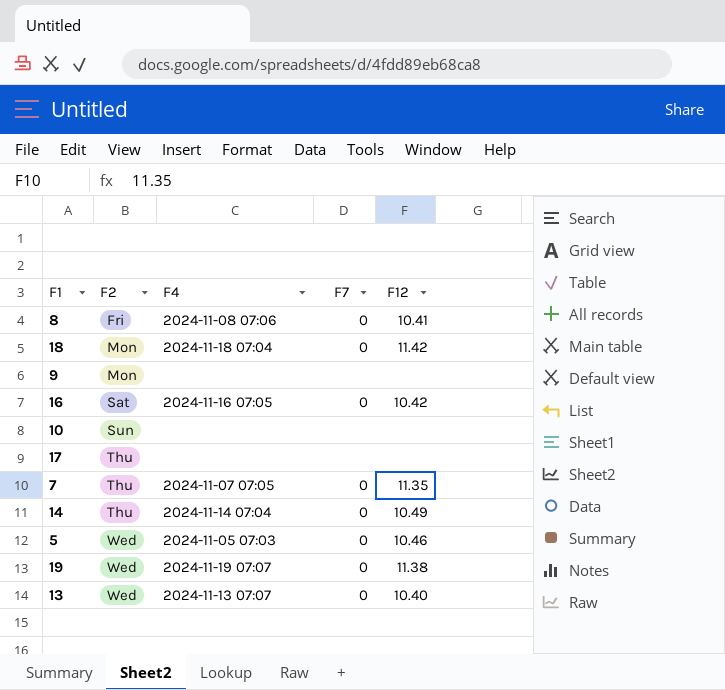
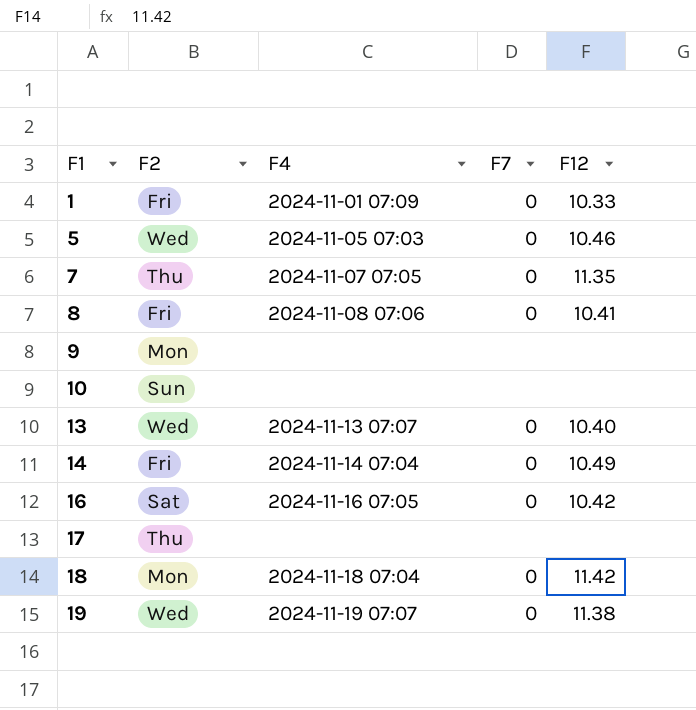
row order: F2 ascending -> F1 ascending
row 1: none -> Fri | 2024-11-01 07:09 | 0 | 10.33
14 | F2: Thu -> Fri

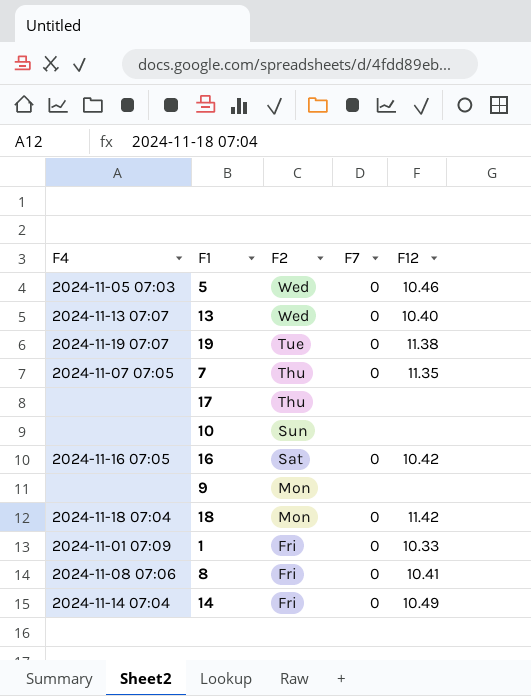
row order: F1 ascending -> F2 descending
column F4 | position: 3 -> 1
19 | F2: Wed -> Tue

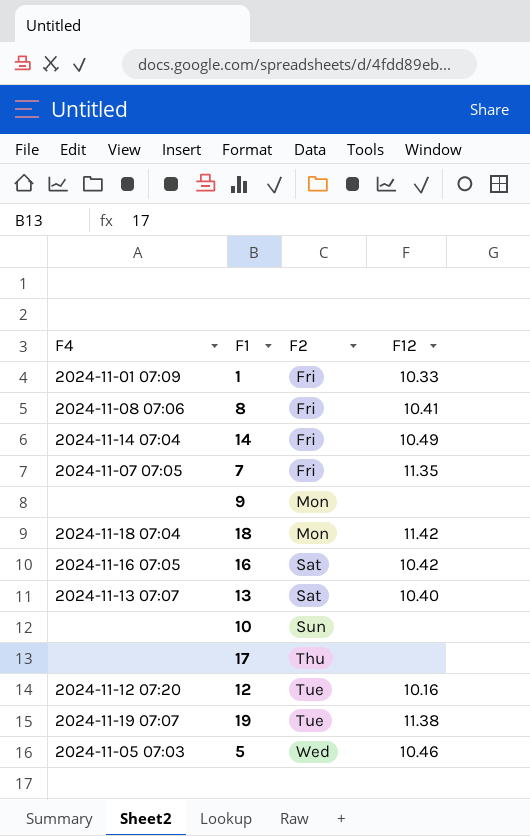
row order: F2 descending -> F2 ascending
column F7 | position: 4 -> none
7 | F2: Thu -> Fri
13 | F2: Wed -> Sat
row 12: none -> 2024-11-12 07:20 | Tue | 10.16

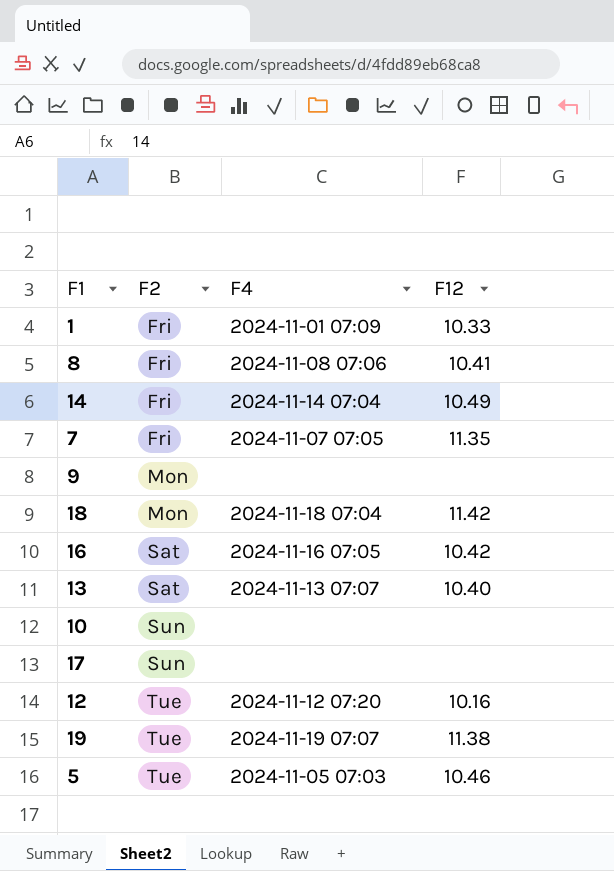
column F4 | position: 1 -> 3
17 | F2: Thu -> Sun
5 | F2: Wed -> Tue

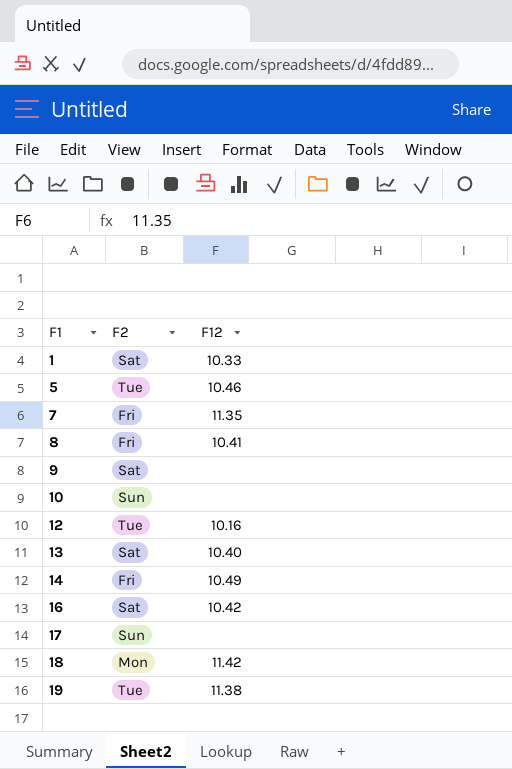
row order: F2 ascending -> F1 ascending
column F4 | position: 3 -> none
1 | F2: Fri -> Sat
9 | F2: Mon -> Sat

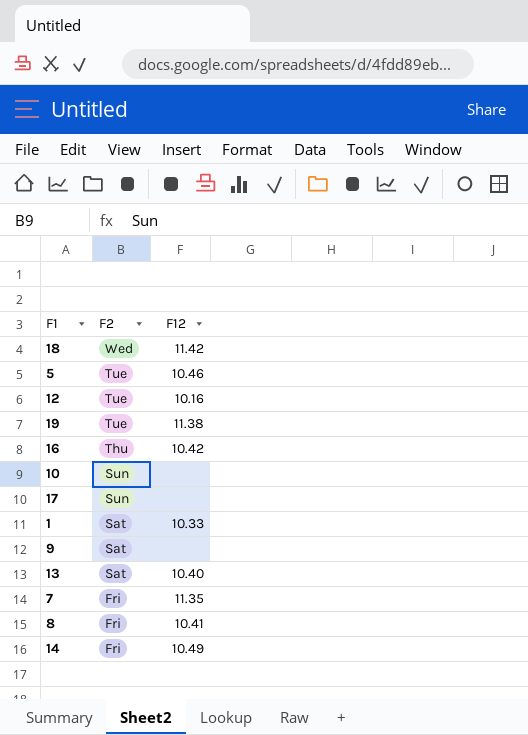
row order: F1 ascending -> F2 descending
18 | F2: Mon -> Wed
16 | F2: Sat -> Thu

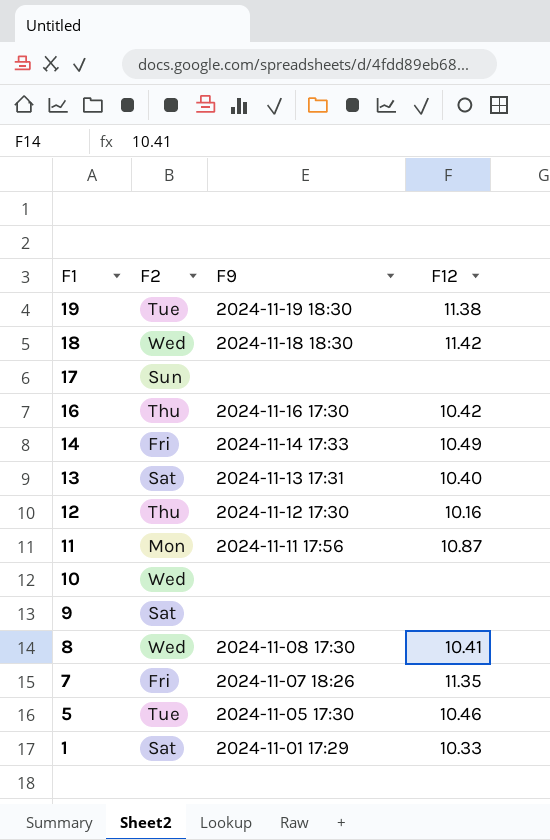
row order: F2 descending -> F1 descending
column F9 | position: none -> 3
12 | F2: Tue -> Thu
row 11: none -> Mon | 2024-11-11 17:56 | 10.87
10 | F2: Sun -> Wed
8 | F2: Fri -> Wed

